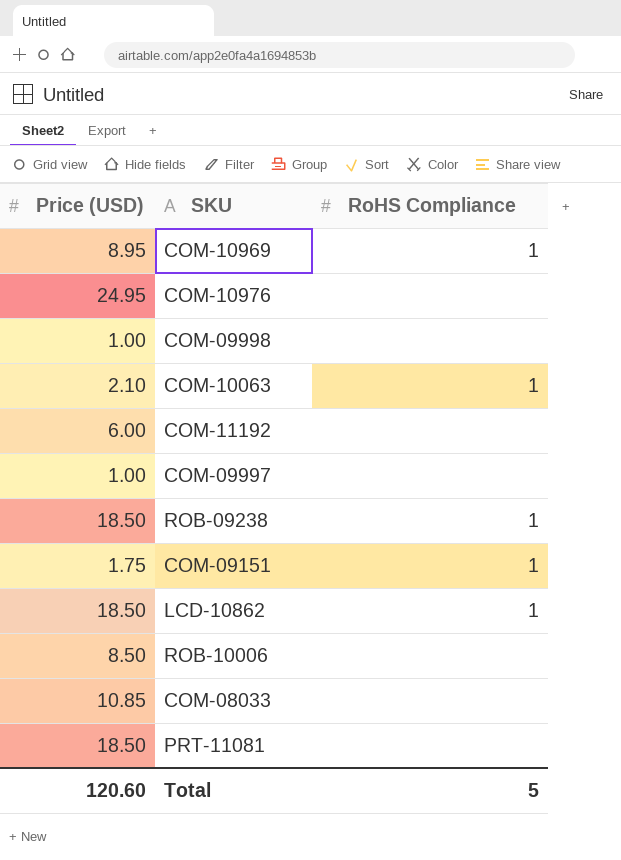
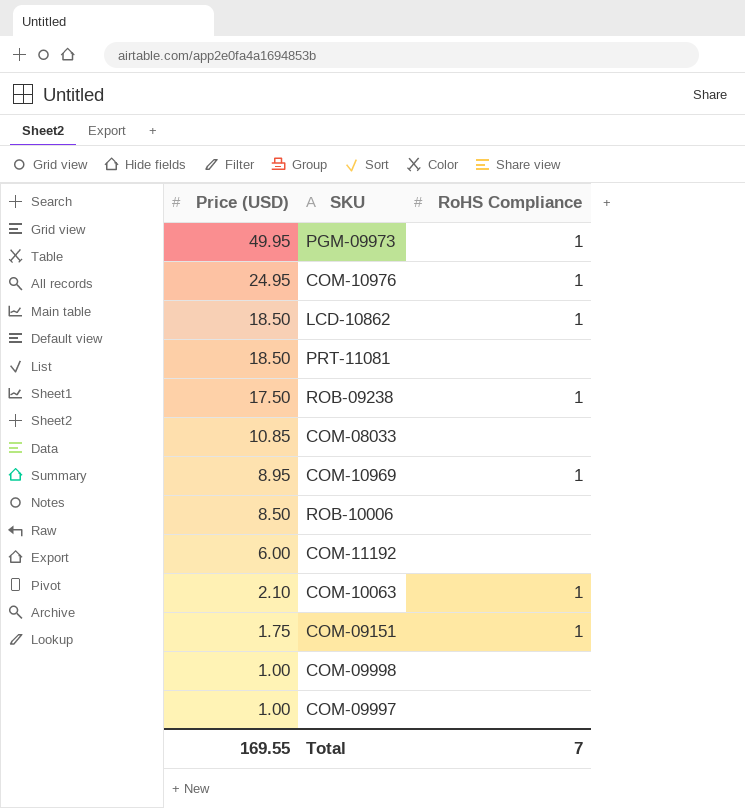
row order: none -> Price (USD) descending
row PGM-09973: none -> 49.95 | 1
COM-10976 | RoHS Compliance: none -> 1
ROB-09238 | Price (USD): 18.50 -> 17.50
Total | Price (USD): 120.60 -> 169.55
Total | RoHS Compliance: 5 -> 7

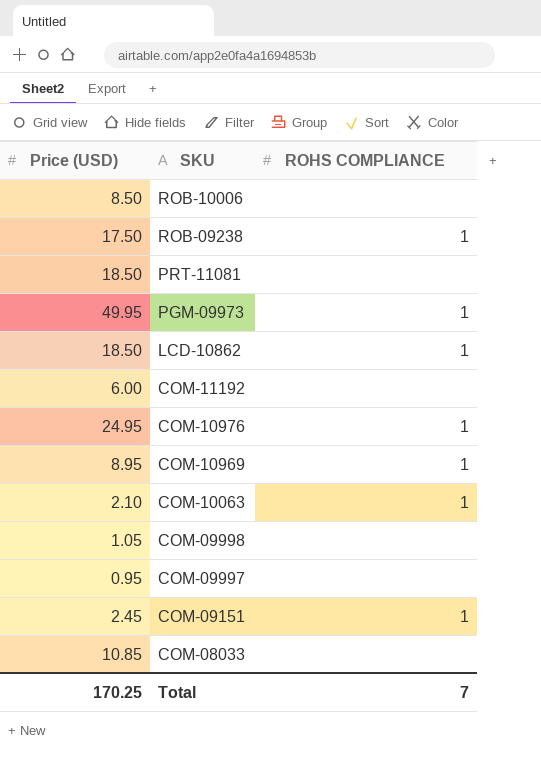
row order: Price (USD) descending -> SKU descending
column name: RoHS Compliance -> ROHS COMPLIANCE
COM-09998 | Price (USD): 1.00 -> 1.05
COM-09997 | Price (USD): 1.00 -> 0.95
COM-09151 | Price (USD): 1.75 -> 2.45
Total | Price (USD): 169.55 -> 170.25

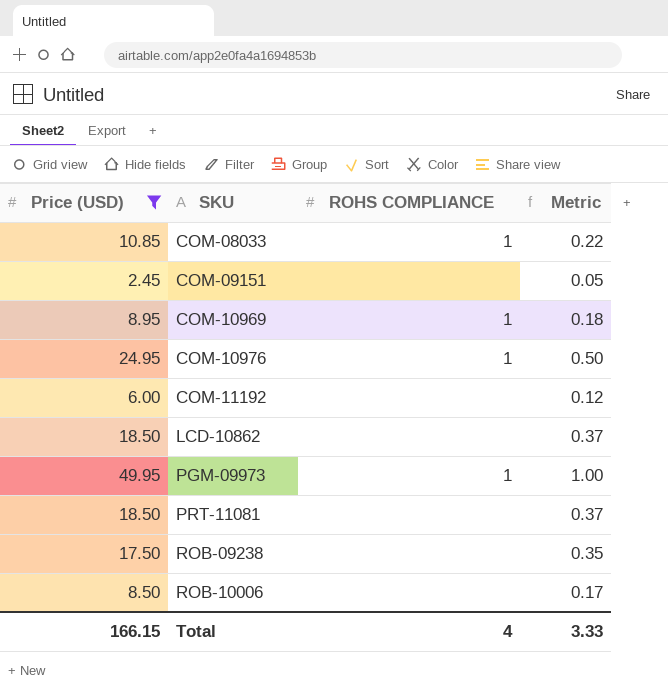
filter: none -> Price (USD) >= 2.45
row order: SKU descending -> SKU ascending
column Metric | formula: none -> [Price (USD)] * 0.02
COM-08033 | ROHS COMPLIANCE: none -> 1
COM-09151 | ROHS COMPLIANCE: 1 -> none
LCD-10862 | ROHS COMPLIANCE: 1 -> none
ROB-09238 | ROHS COMPLIANCE: 1 -> none
Total | Price (USD): 170.25 -> 166.15
Total | ROHS COMPLIANCE: 7 -> 4

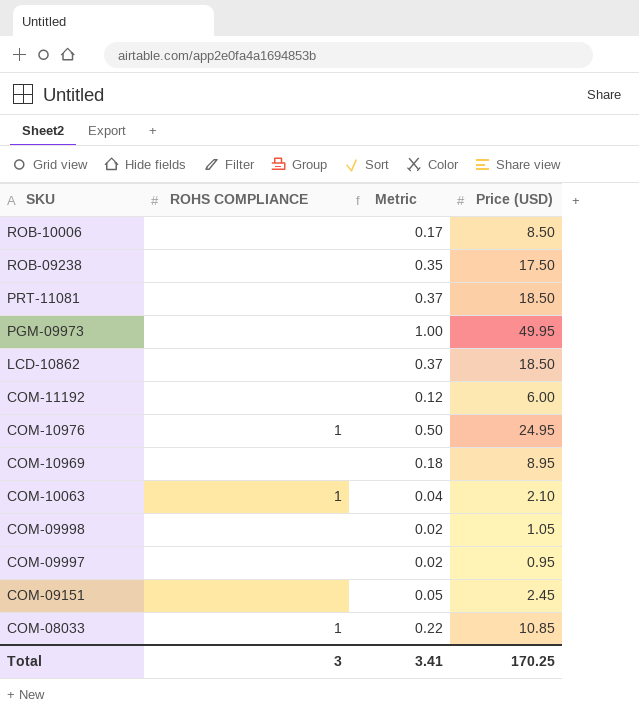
filter: Price (USD) >= 2.45 -> none
row order: SKU ascending -> SKU descending
column Price (USD) | position: 1 -> 4
PGM-09973 | ROHS COMPLIANCE: 1 -> none
COM-10969 | ROHS COMPLIANCE: 1 -> none
Total | ROHS COMPLIANCE: 4 -> 3
Total | Metric: 3.33 -> 3.41
Total | Price (USD): 166.15 -> 170.25

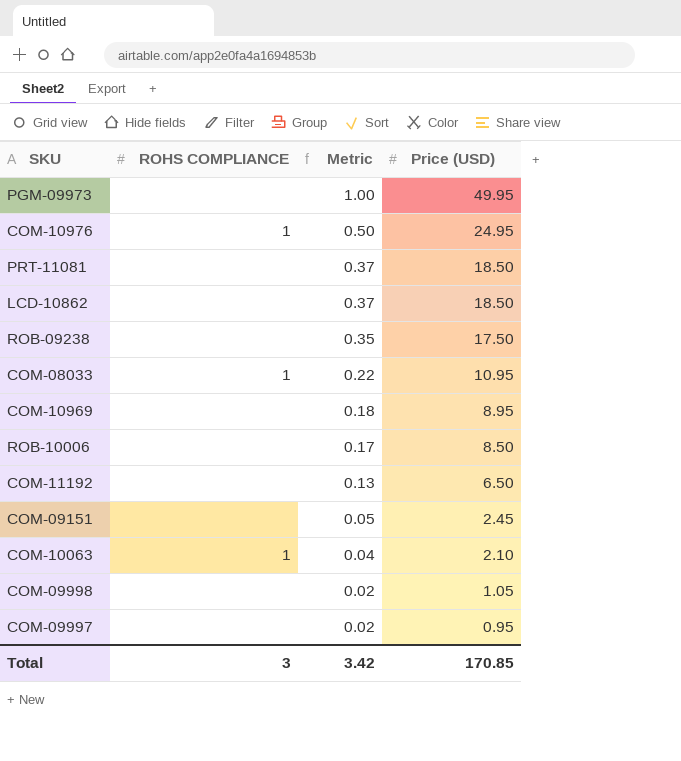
row order: SKU descending -> Metric descending
COM-08033 | Price (USD): 10.85 -> 10.95
COM-11192 | Metric: 0.12 -> 0.13
COM-11192 | Price (USD): 6.00 -> 6.50
Total | Metric: 3.41 -> 3.42
Total | Price (USD): 170.25 -> 170.85

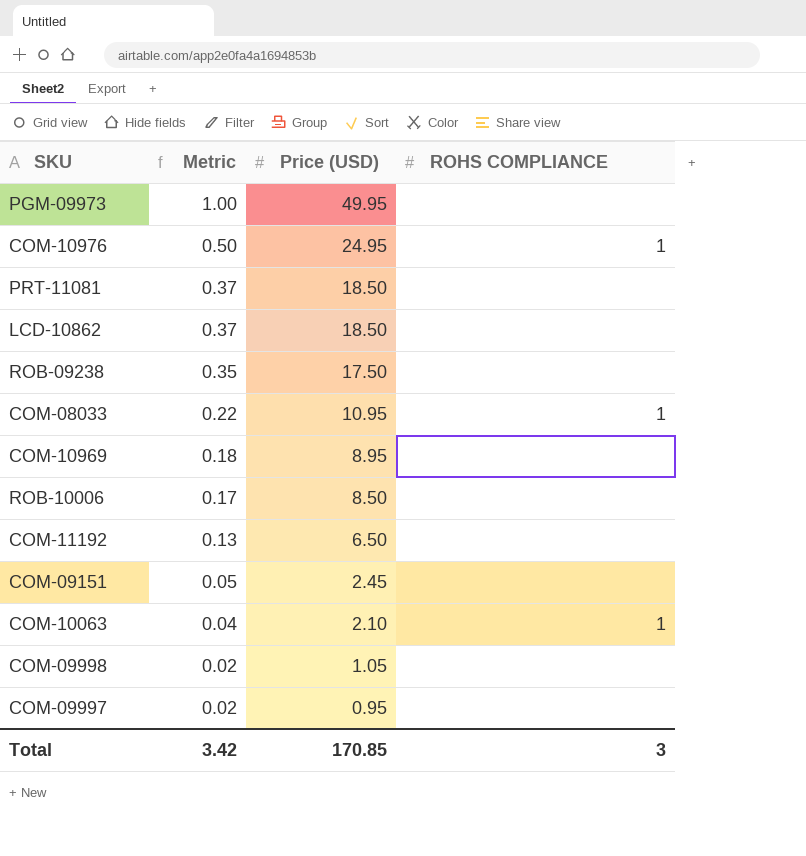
column ROHS COMPLIANCE | position: 2 -> 4

